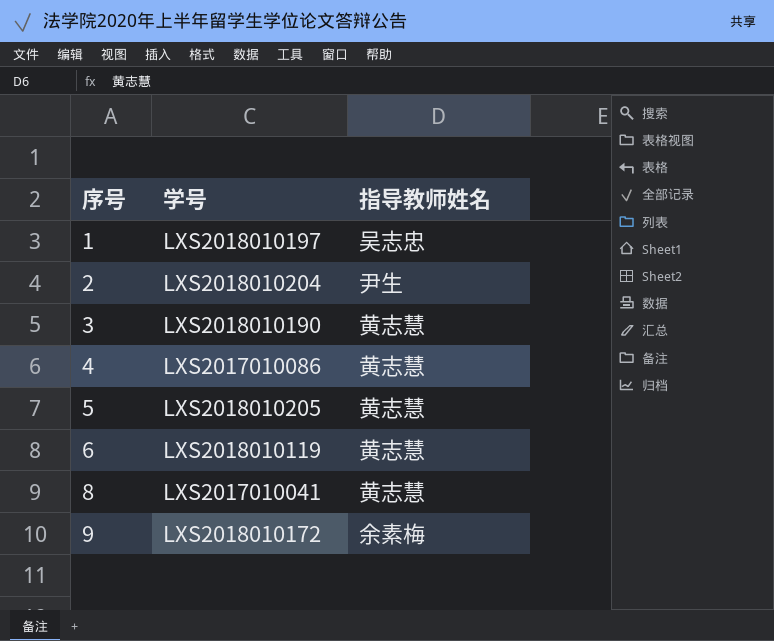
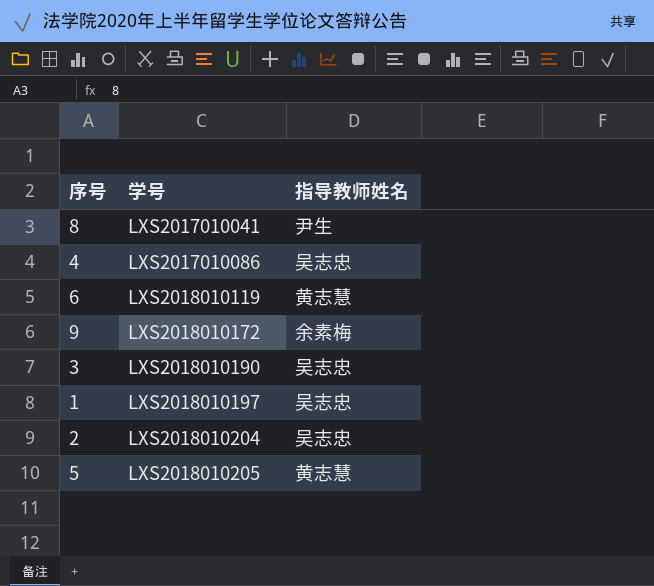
row order: 序号 ascending -> 学号 ascending
8 | 指导教师姓名: 黄志慧 -> 尹生
4 | 指导教师姓名: 黄志慧 -> 吴志忠
3 | 指导教师姓名: 黄志慧 -> 吴志忠
2 | 指导教师姓名: 尹生 -> 吴志忠

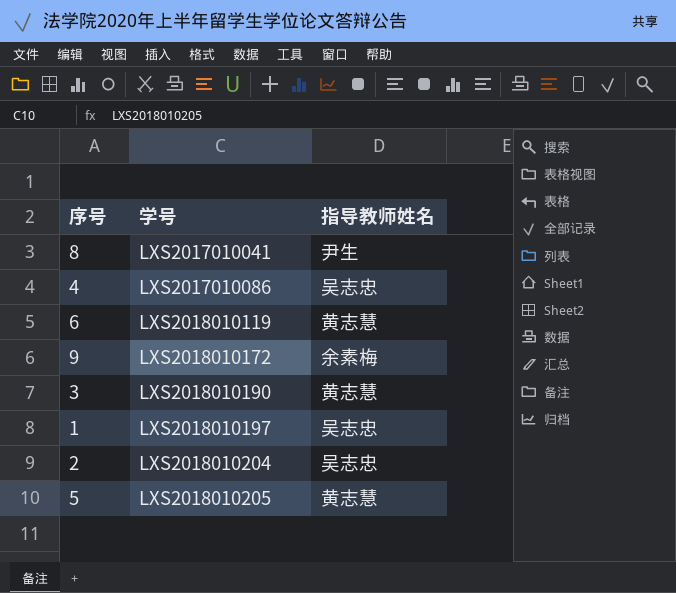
3 | 指导教师姓名: 吴志忠 -> 黄志慧

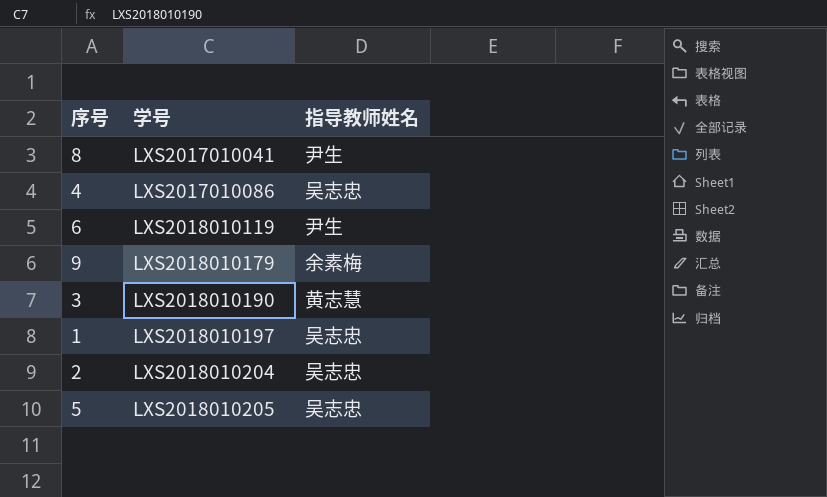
6 | 指导教师姓名: 黄志慧 -> 尹生
9 | 学号: LXS2018010172 -> LXS2018010179
5 | 指导教师姓名: 黄志慧 -> 吴志忠

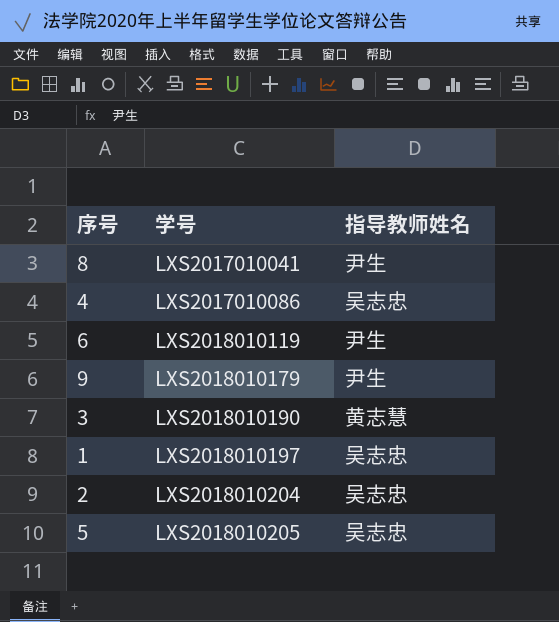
9 | 指导教师姓名: 余素梅 -> 尹生

